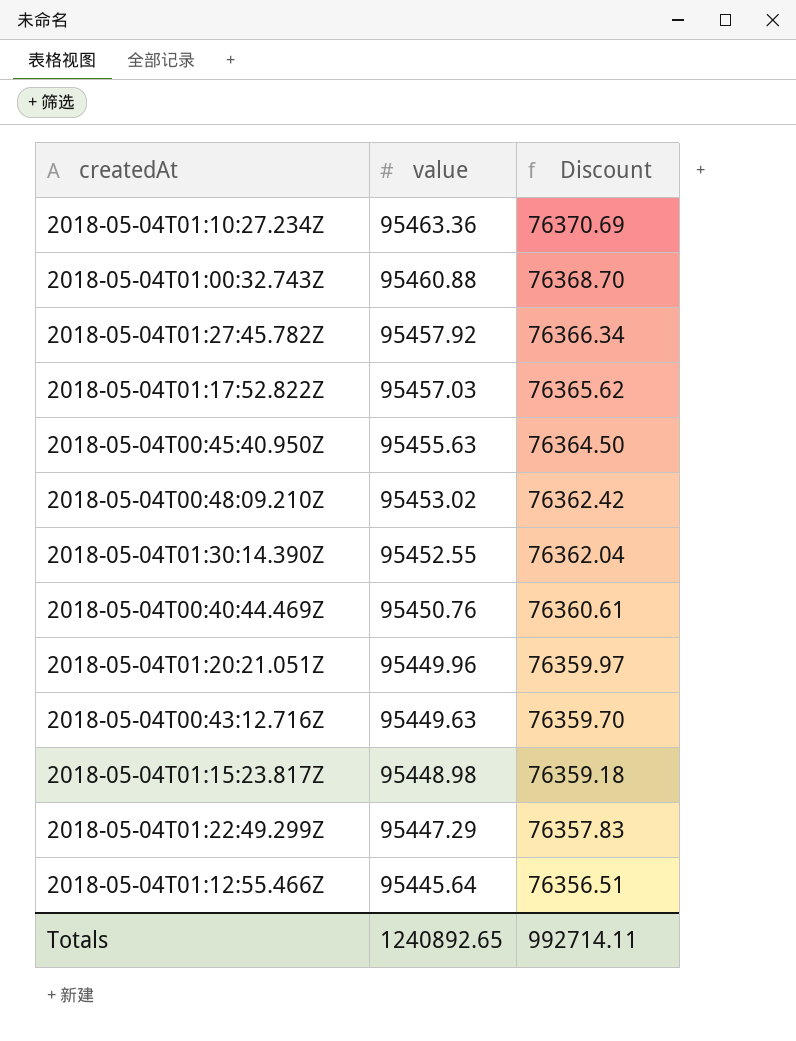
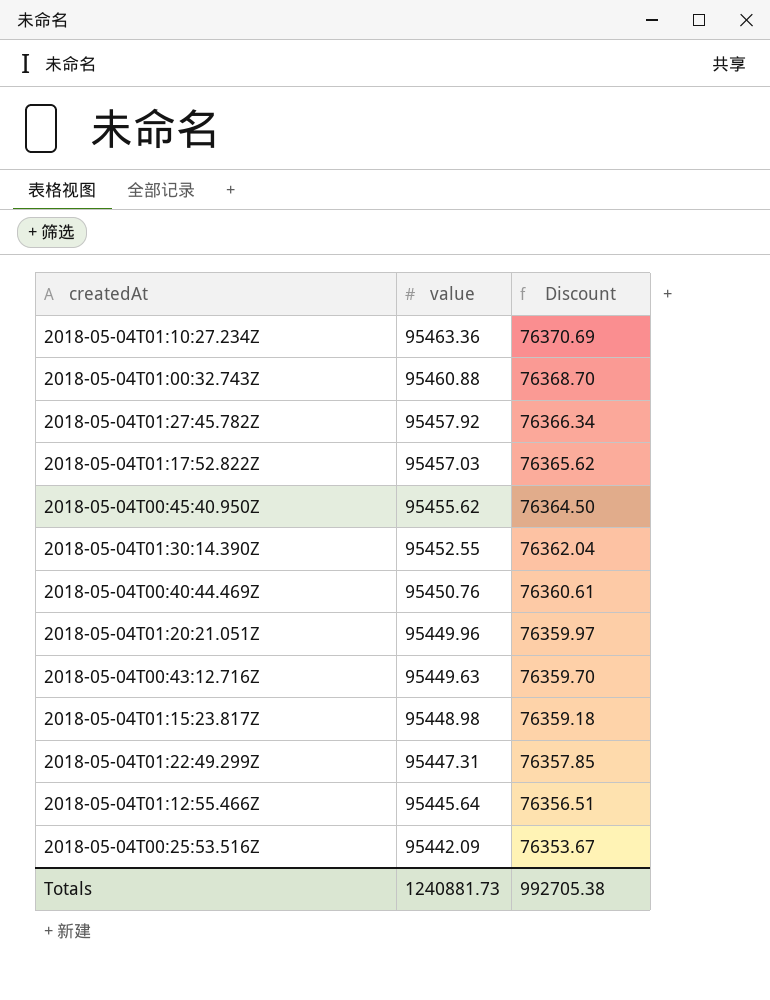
row 2018-05-04T00:48:09.210Z: 95453.02 | 76362.42 -> none
2018-05-04T00:45:40.950Z | value: 95455.63 -> 95455.62
2018-05-04T01:22:49.299Z | value: 95447.29 -> 95447.31
2018-05-04T01:22:49.299Z | Discount: 76357.83 -> 76357.85
row 2018-05-04T00:25:53.516Z: none -> 95442.09 | 76353.67
Totals | value: 1240892.65 -> 1240881.73
Totals | Discount: 992714.11 -> 992705.38

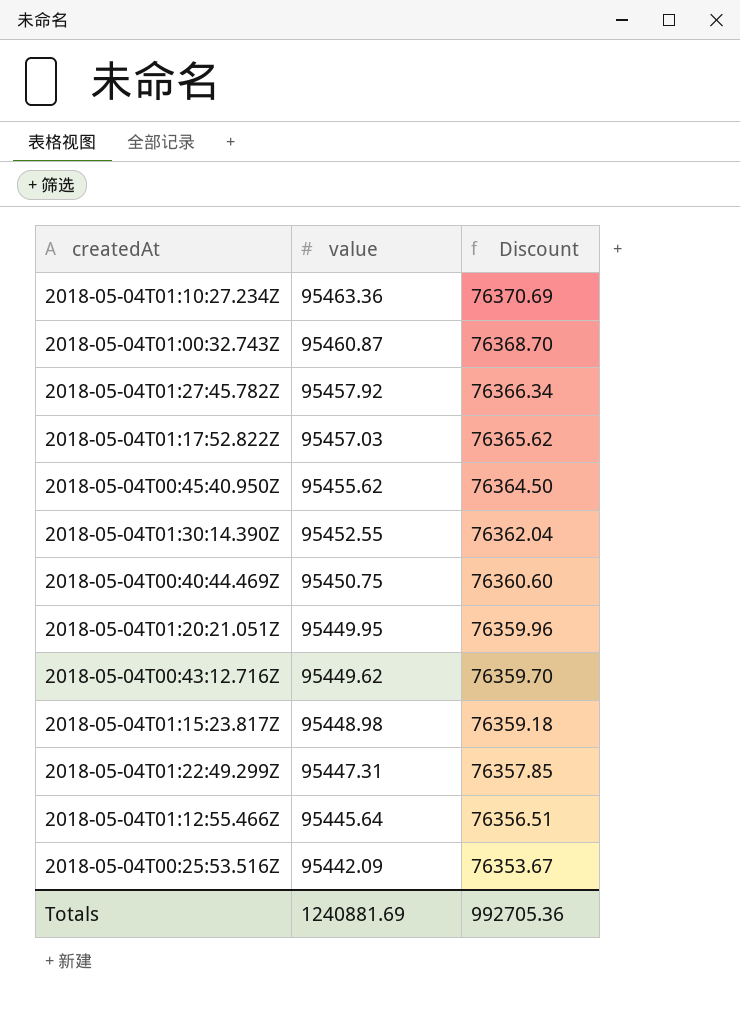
2018-05-04T01:00:32.743Z | value: 95460.88 -> 95460.87
2018-05-04T00:40:44.469Z | value: 95450.76 -> 95450.75
2018-05-04T00:40:44.469Z | Discount: 76360.61 -> 76360.60
2018-05-04T01:20:21.051Z | value: 95449.96 -> 95449.95
2018-05-04T01:20:21.051Z | Discount: 76359.97 -> 76359.96
2018-05-04T00:43:12.716Z | value: 95449.63 -> 95449.62
Totals | value: 1240881.73 -> 1240881.69
Totals | Discount: 992705.38 -> 992705.36

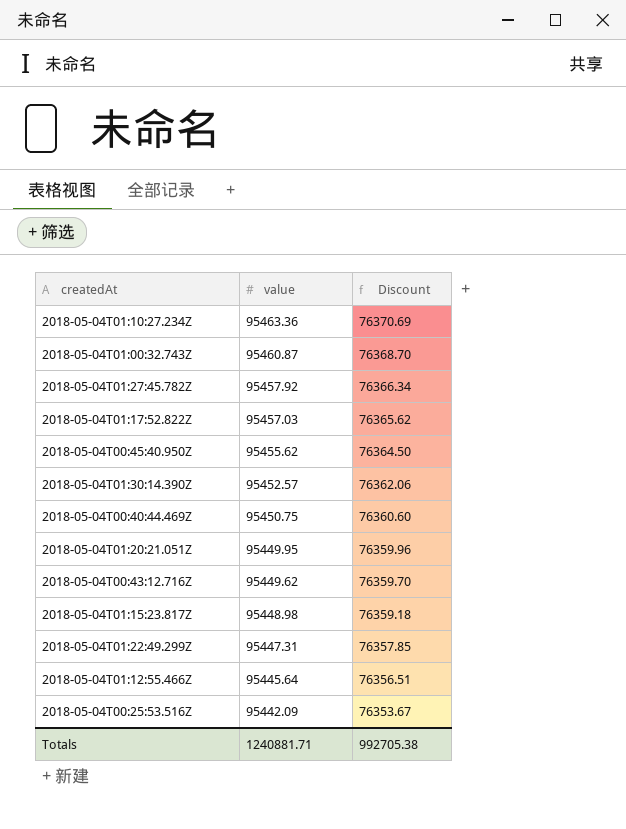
2018-05-04T01:30:14.390Z | value: 95452.55 -> 95452.57
2018-05-04T01:30:14.390Z | Discount: 76362.04 -> 76362.06
Totals | value: 1240881.69 -> 1240881.71
Totals | Discount: 992705.36 -> 992705.38

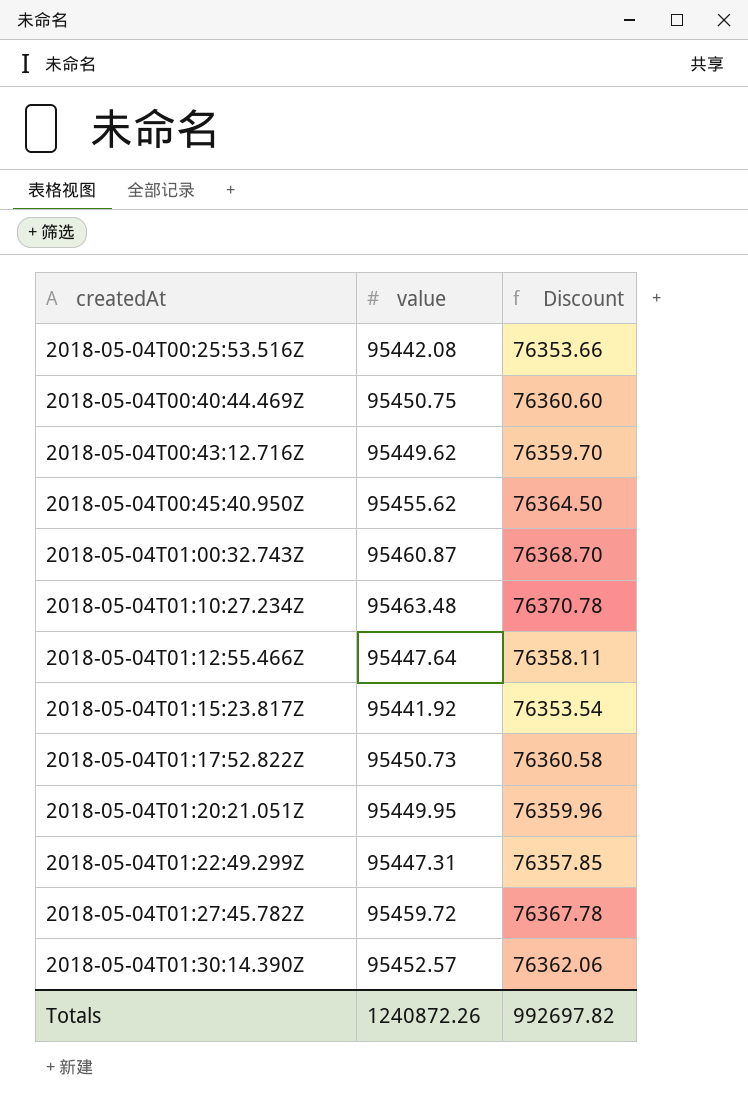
row order: value descending -> createdAt ascending
2018-05-04T00:25:53.516Z | value: 95442.09 -> 95442.08
2018-05-04T00:25:53.516Z | Discount: 76353.67 -> 76353.66
2018-05-04T01:10:27.234Z | value: 95463.36 -> 95463.48
2018-05-04T01:10:27.234Z | Discount: 76370.69 -> 76370.78
2018-05-04T01:12:55.466Z | value: 95445.64 -> 95447.64
2018-05-04T01:12:55.466Z | Discount: 76356.51 -> 76358.11
2018-05-04T01:15:23.817Z | value: 95448.98 -> 95441.92
2018-05-04T01:15:23.817Z | Discount: 76359.18 -> 76353.54
2018-05-04T01:17:52.822Z | value: 95457.03 -> 95450.73
2018-05-04T01:17:52.822Z | Discount: 76365.62 -> 76360.58
2018-05-04T01:27:45.782Z | value: 95457.92 -> 95459.72
2018-05-04T01:27:45.782Z | Discount: 76366.34 -> 76367.78
Totals | value: 1240881.71 -> 1240872.26
Totals | Discount: 992705.38 -> 992697.82

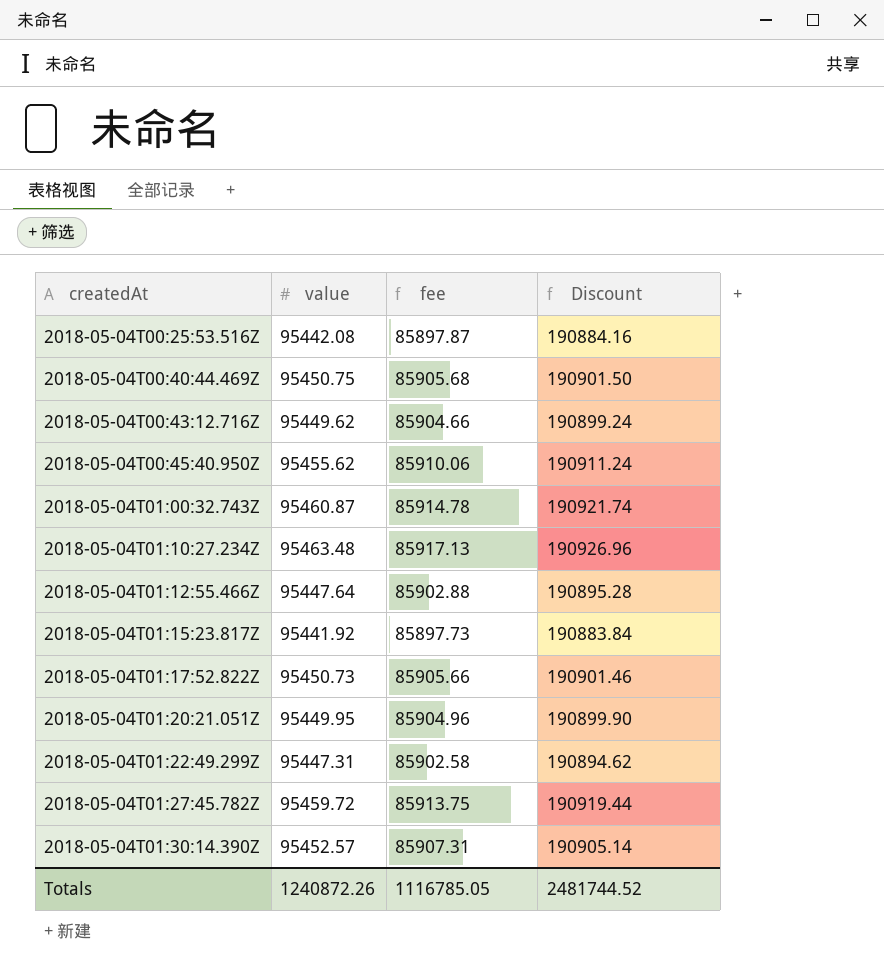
column fee | formula: none -> [value] * 0.9
column Discount | formula: [value] * 0.8 -> [value] * 2
Totals | Discount: 992697.82 -> 2481744.52

